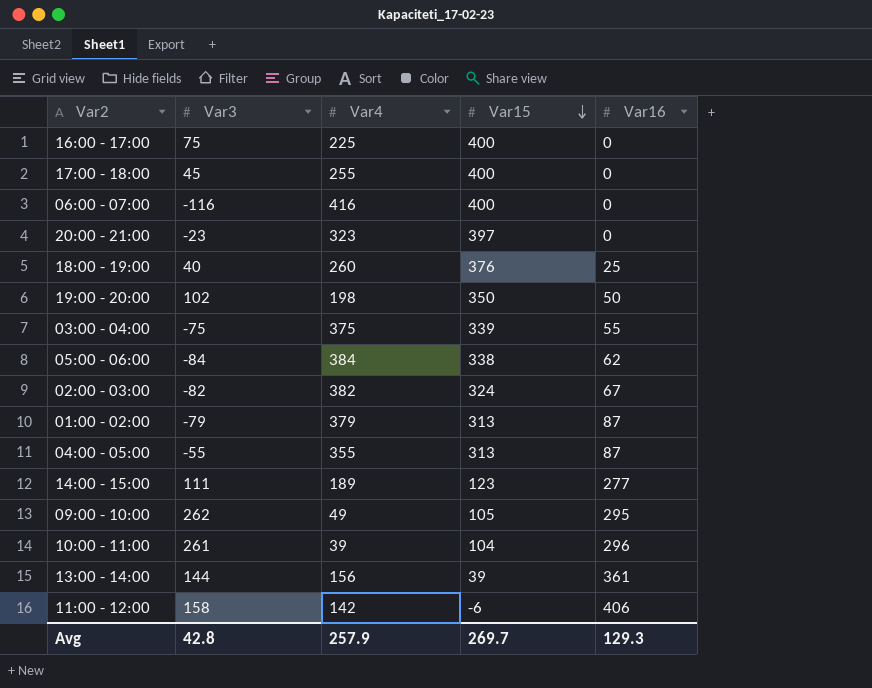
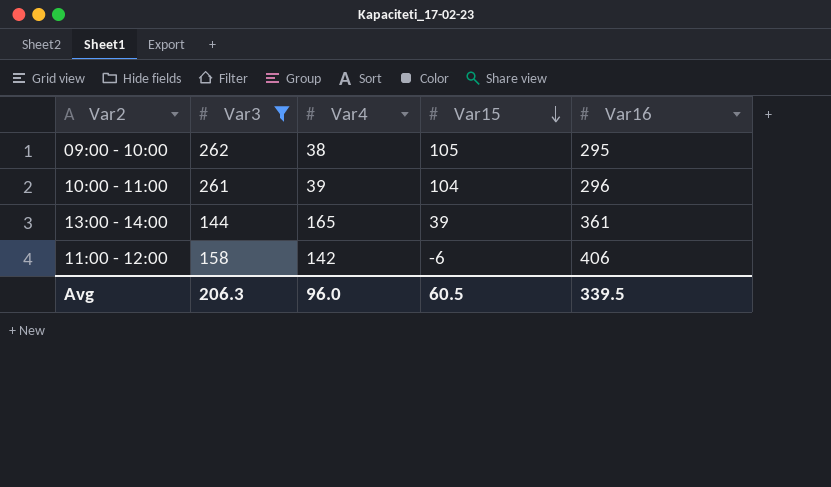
filter: none -> Var3 >= 144
09:00 - 10:00 | Var4: 49 -> 38
13:00 - 14:00 | Var4: 156 -> 165
Avg | Var3: 42.8 -> 206.3
Avg | Var4: 257.9 -> 96.0
Avg | Var15: 269.7 -> 60.5
Avg | Var16: 129.3 -> 339.5

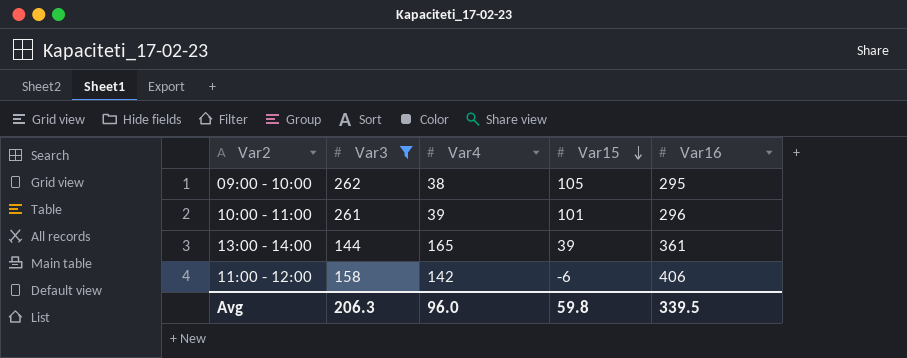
10:00 - 11:00 | Var15: 104 -> 101
Avg | Var15: 60.5 -> 59.8

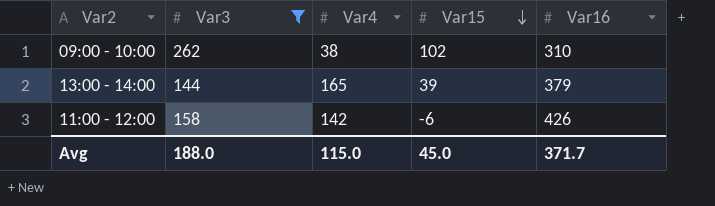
row 10:00 - 11:00: 261 | 39 | 101 | 296 -> none
09:00 - 10:00 | Var15: 105 -> 102
09:00 - 10:00 | Var16: 295 -> 310
13:00 - 14:00 | Var16: 361 -> 379
11:00 - 12:00 | Var16: 406 -> 426
Avg | Var3: 206.3 -> 188.0
Avg | Var4: 96.0 -> 115.0
Avg | Var15: 59.8 -> 45.0
Avg | Var16: 339.5 -> 371.7

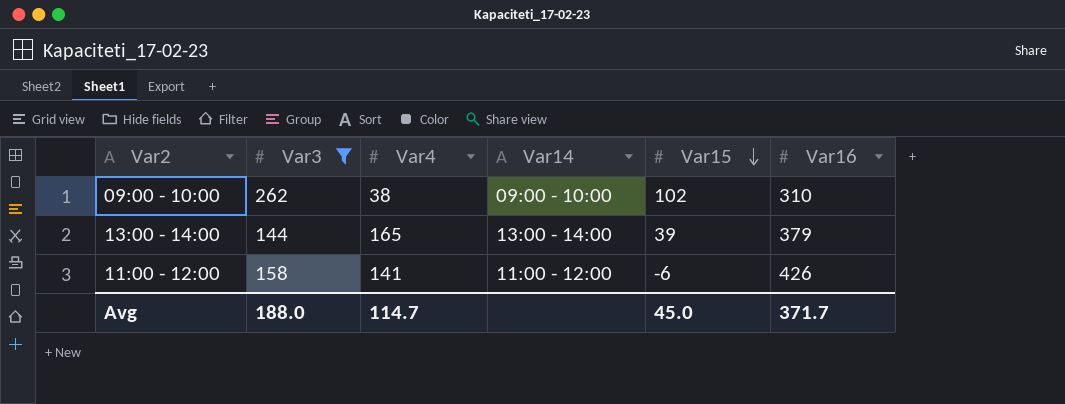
column Var14 | position: none -> 4
11:00 - 12:00 | Var4: 142 -> 141
Avg | Var4: 115.0 -> 114.7

